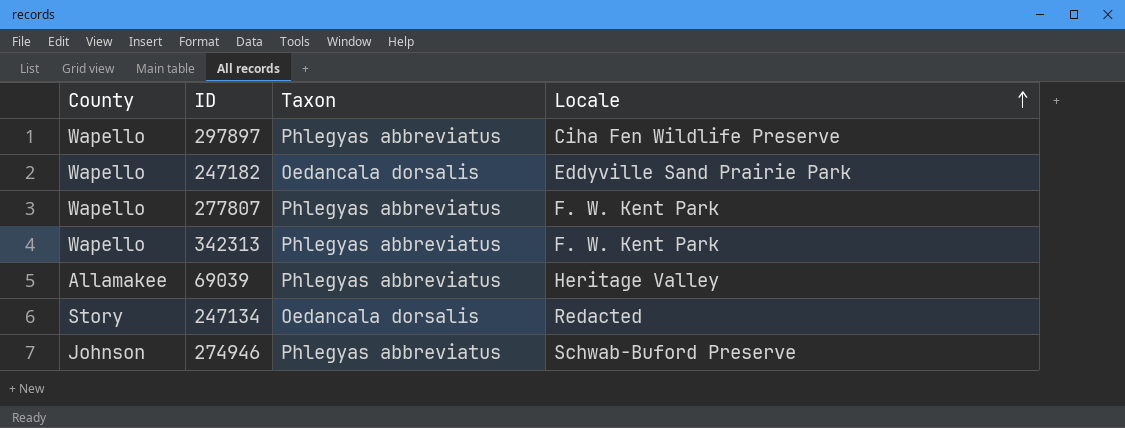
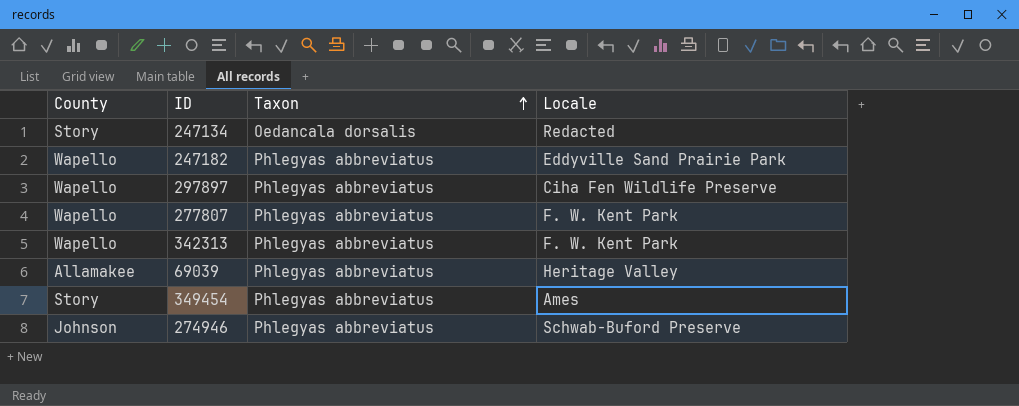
row order: Locale ascending -> Taxon ascending
247182 | Taxon: Oedancala dorsalis -> Phlegyas abbreviatus
row 349454: none -> Story | Phlegyas abbreviatus | Ames

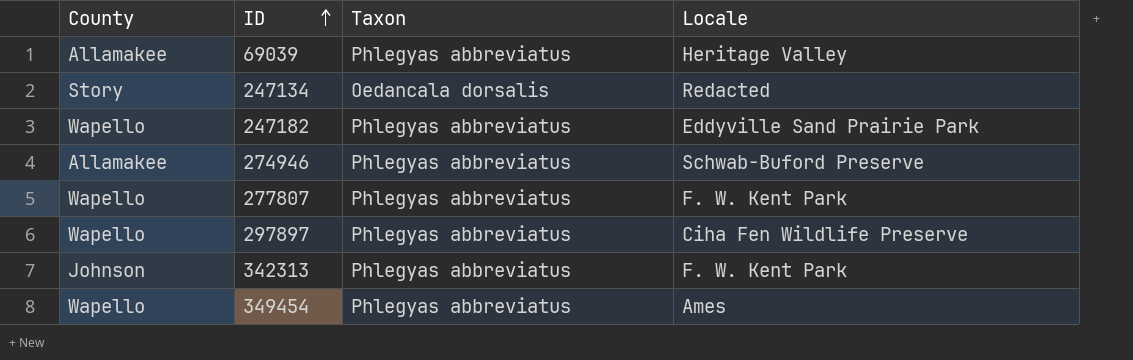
row order: Taxon ascending -> ID ascending
274946 | County: Johnson -> Allamakee
342313 | County: Wapello -> Johnson
349454 | County: Story -> Wapello

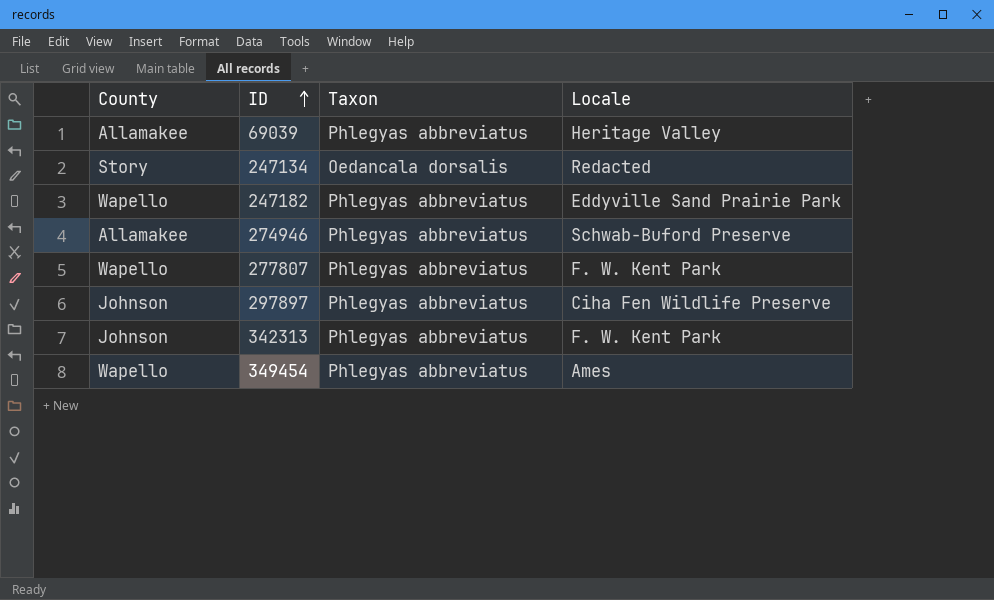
297897 | County: Wapello -> Johnson

